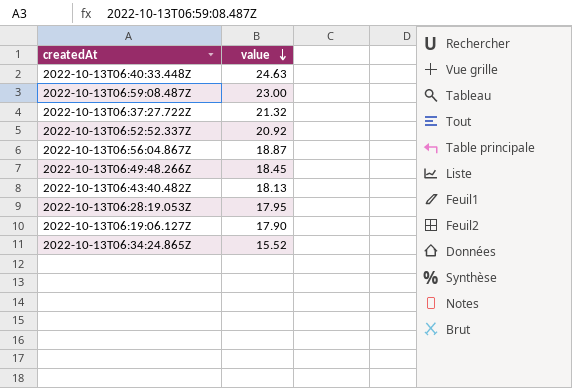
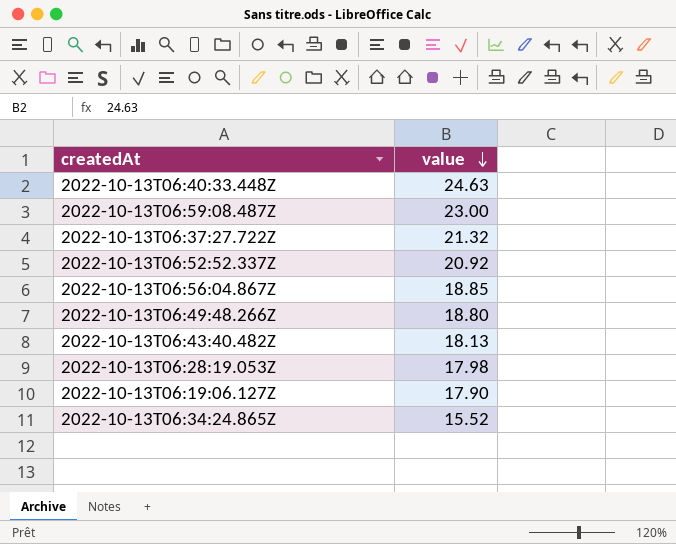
2022-10-13T06:56:04.867Z | value: 18.87 -> 18.85
2022-10-13T06:49:48.266Z | value: 18.45 -> 18.80
2022-10-13T06:28:19.053Z | value: 17.95 -> 17.98

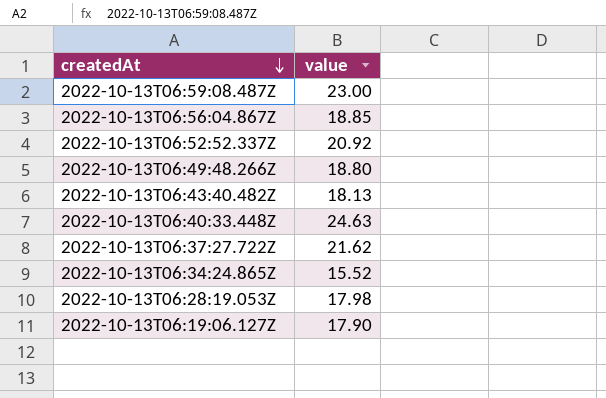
row order: value descending -> createdAt descending
2022-10-13T06:37:27.722Z | value: 21.32 -> 21.62

